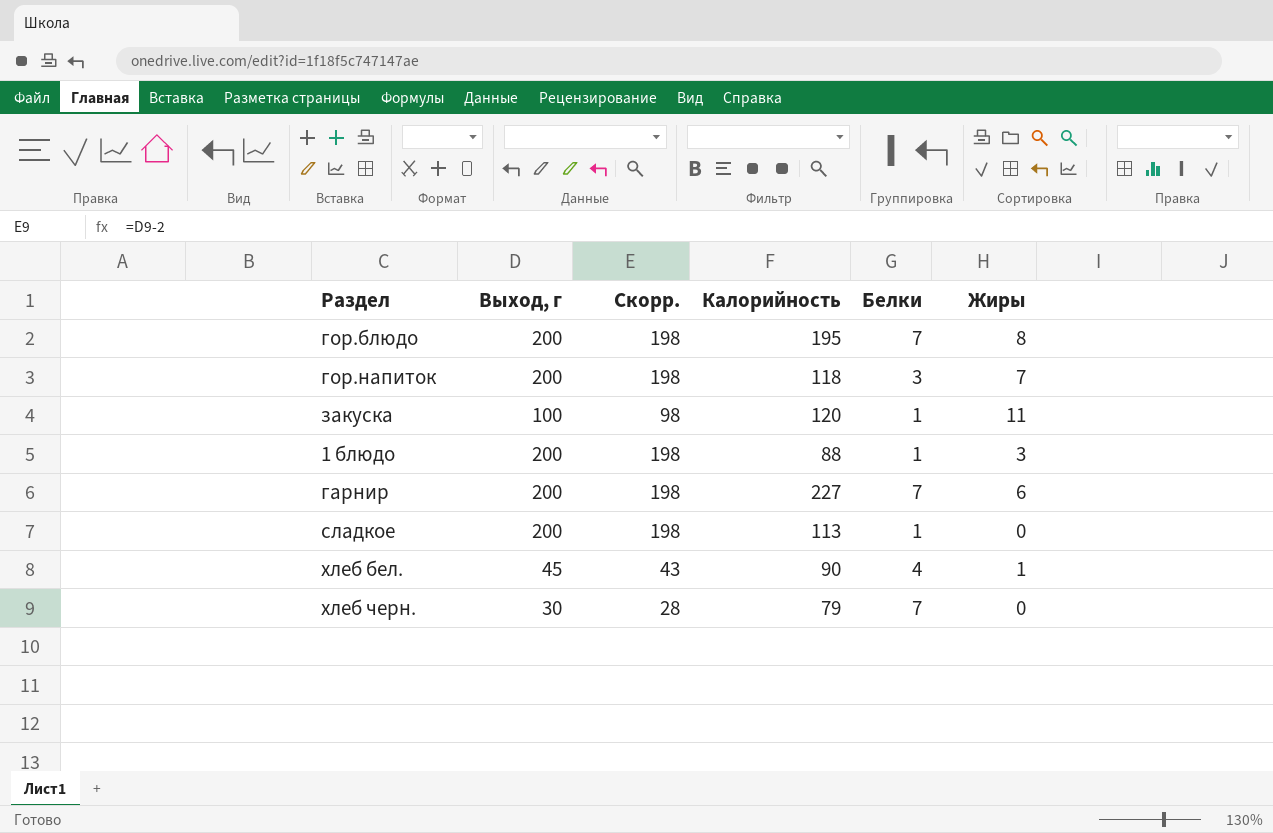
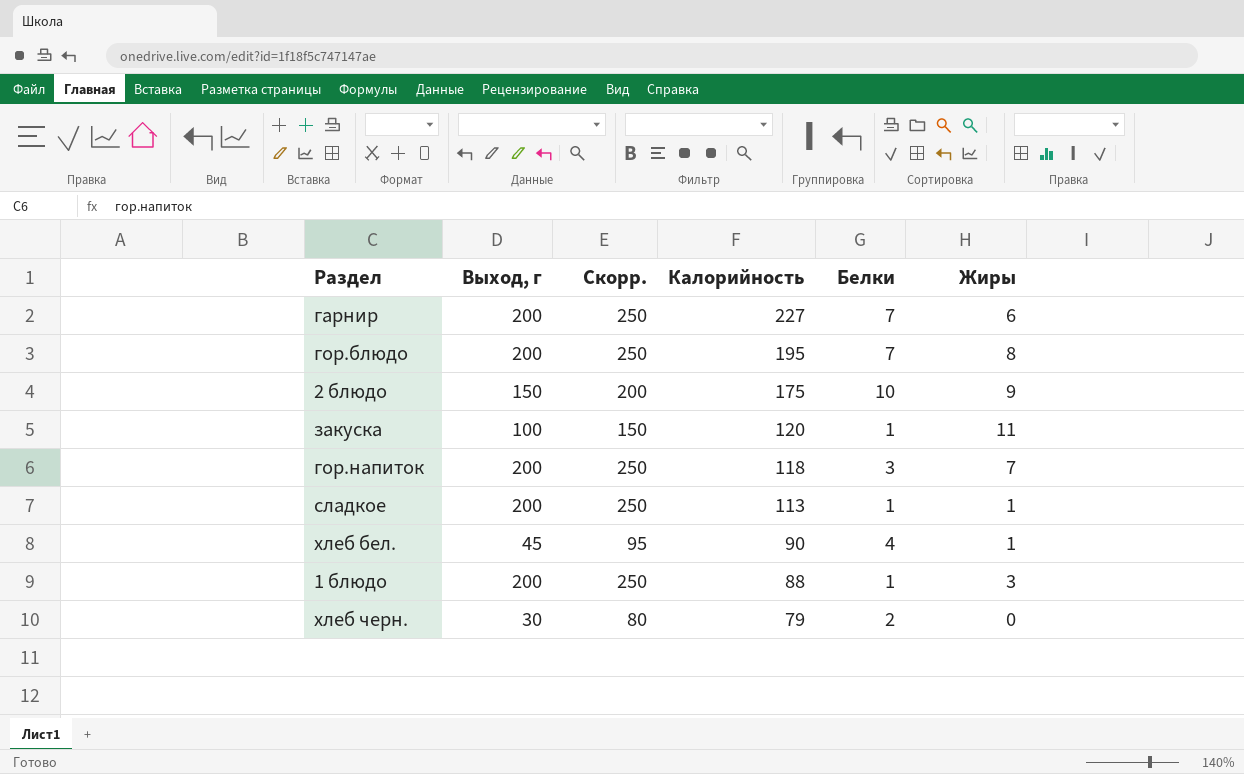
row order: none -> Калорийность descending
column Скорр. | formula: [Выход, г] - 2 -> [Выход, г] + 50
row 2 блюдо: none -> 150 | 200 | 175 | 10 | 9
сладкое | Жиры: 0 -> 1
хлеб черн. | Белки: 7 -> 2

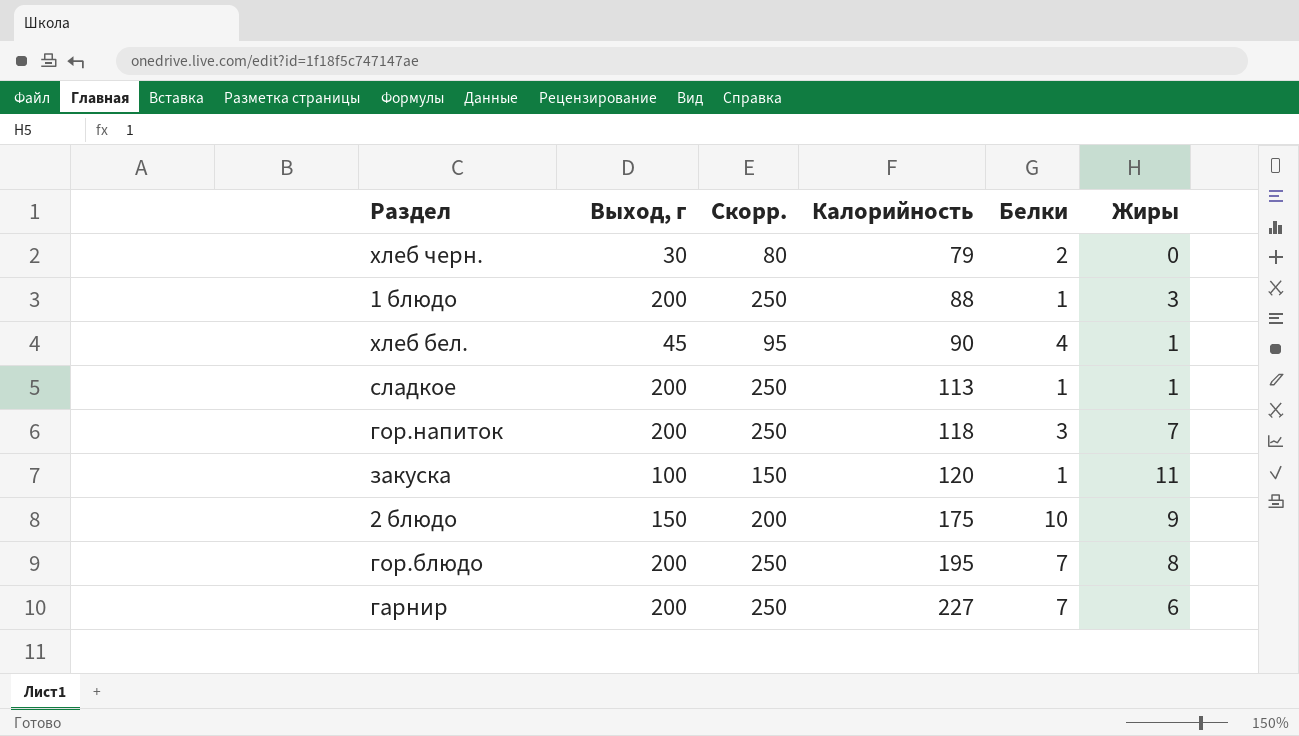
row order: Калорийность descending -> Калорийность ascending

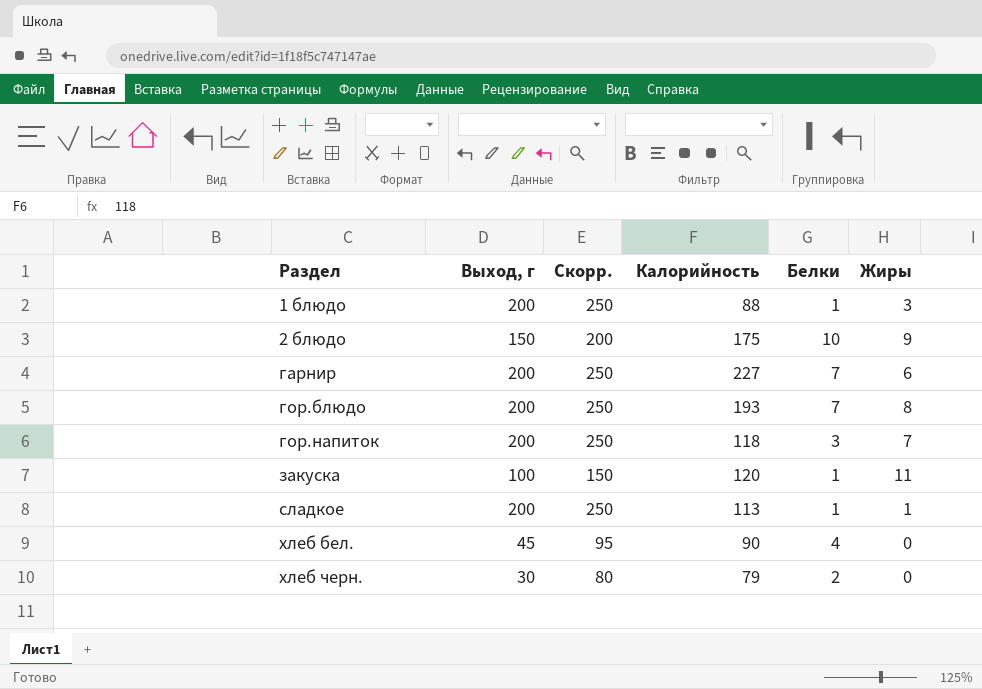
row order: Калорийность ascending -> Раздел ascending
гор.блюдо | Калорийность: 195 -> 193
хлеб бел. | Жиры: 1 -> 0

